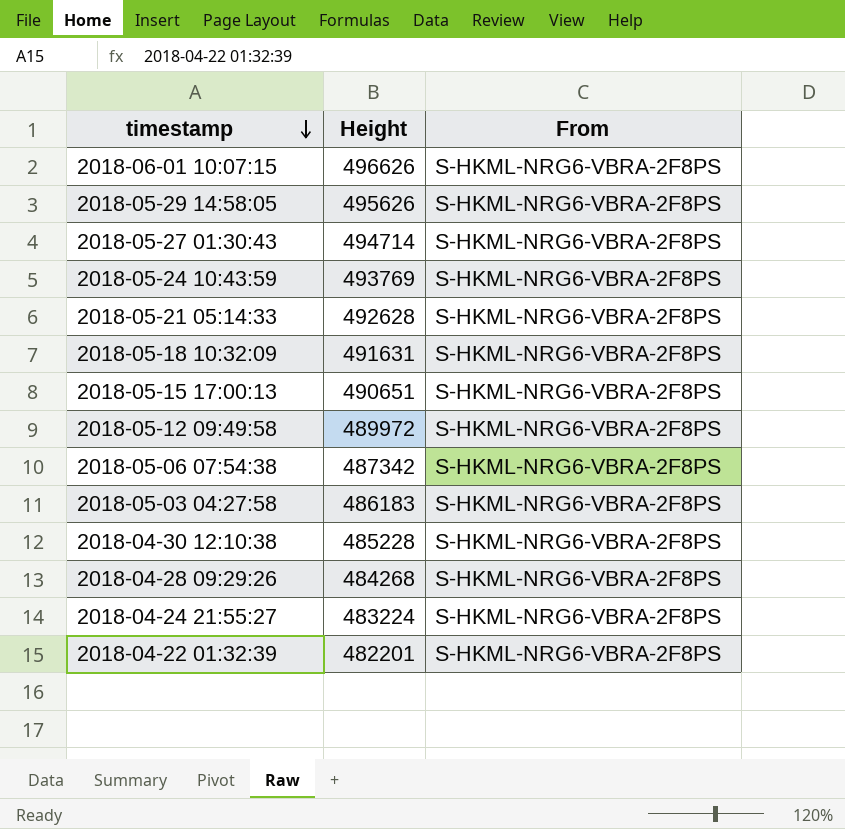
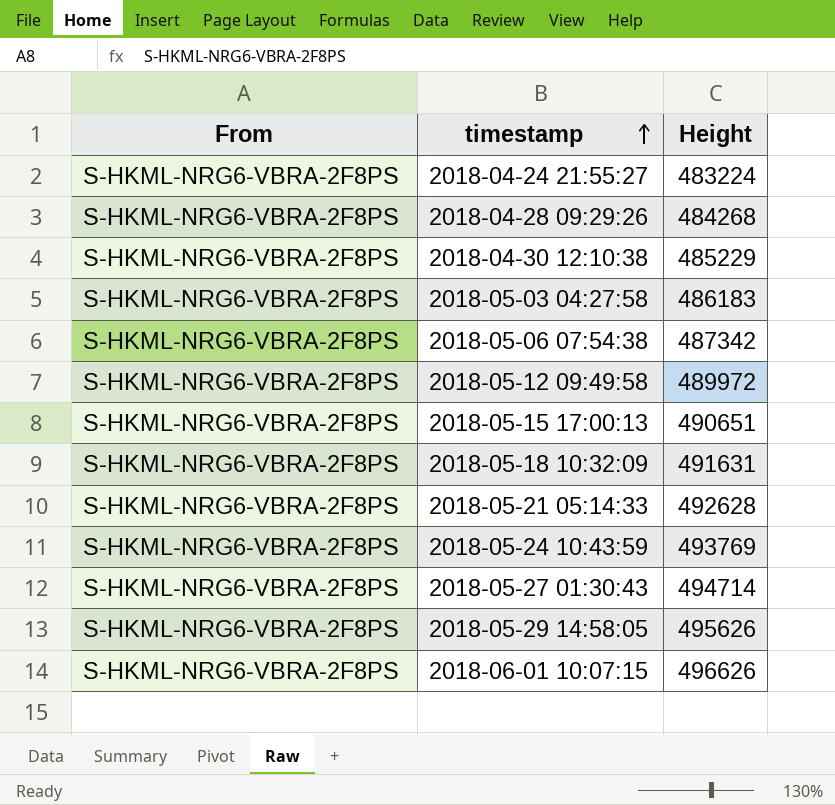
row order: timestamp descending -> timestamp ascending
column From | position: 3 -> 1
row 2018-04-22 01:32:39: 482201 | S-HKML-NRG6-VBRA-2F8PS -> none
2018-04-30 12:10:38 | Height: 485228 -> 485229

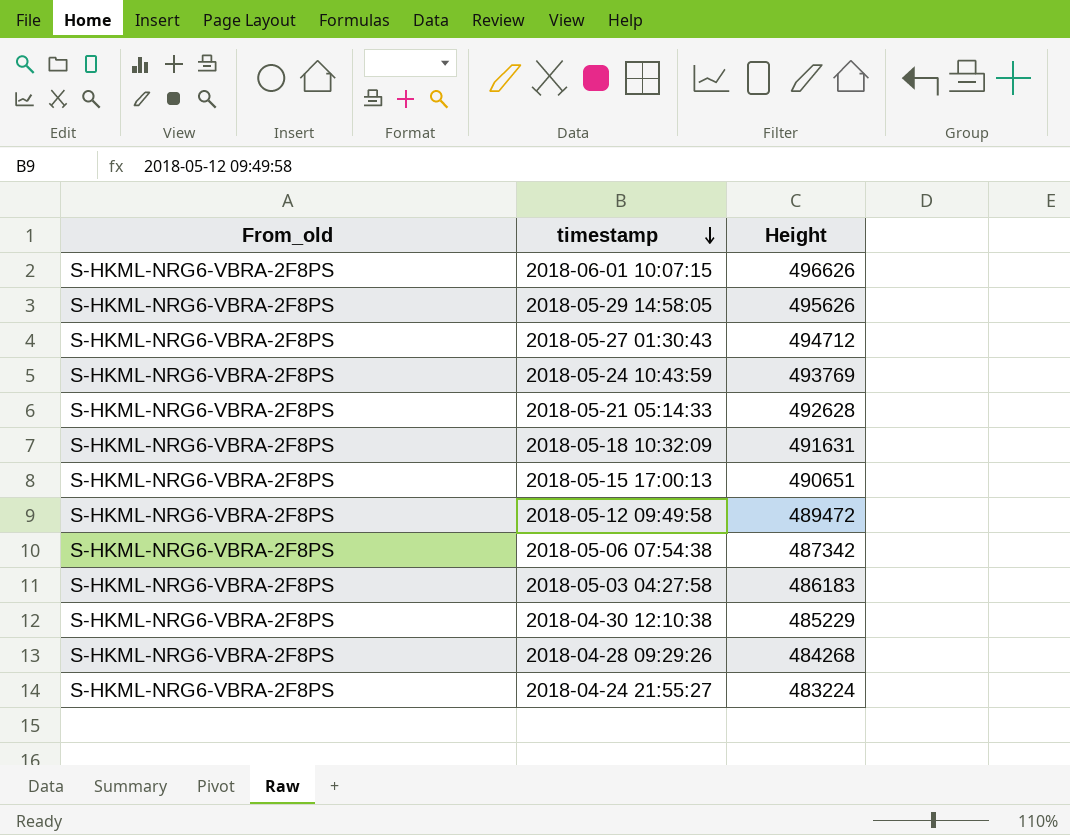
row order: timestamp ascending -> timestamp descending
column name: From -> From_old
2018-05-27 01:30:43 | Height: 494714 -> 494712
2018-05-12 09:49:58 | Height: 489972 -> 489472

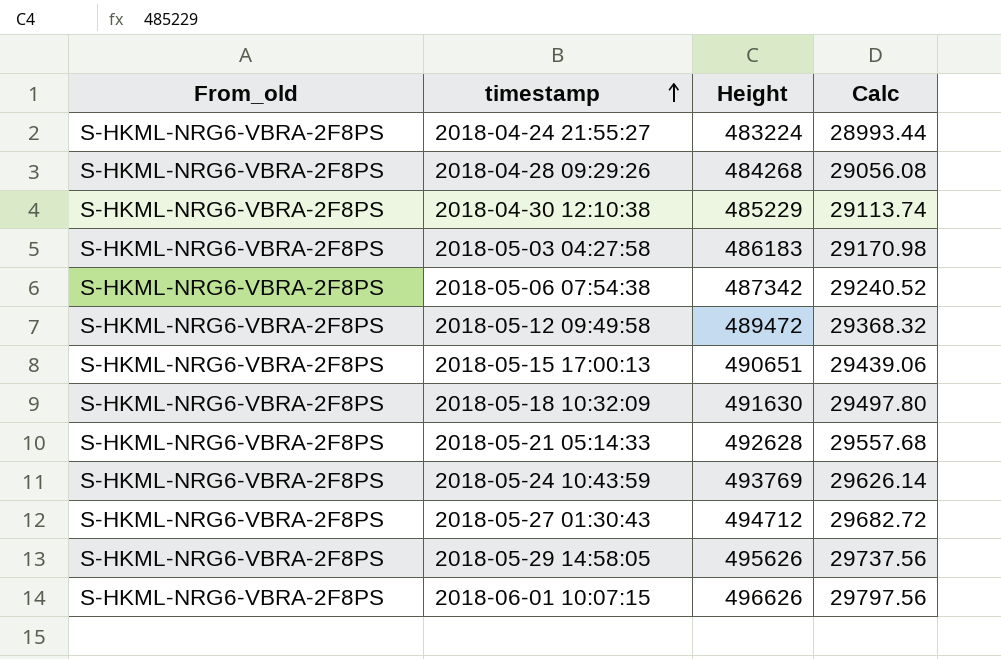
row order: timestamp descending -> timestamp ascending
column Calc | formula: none -> [Height] * 0.06
2018-05-18 10:32:09 | Height: 491631 -> 491630

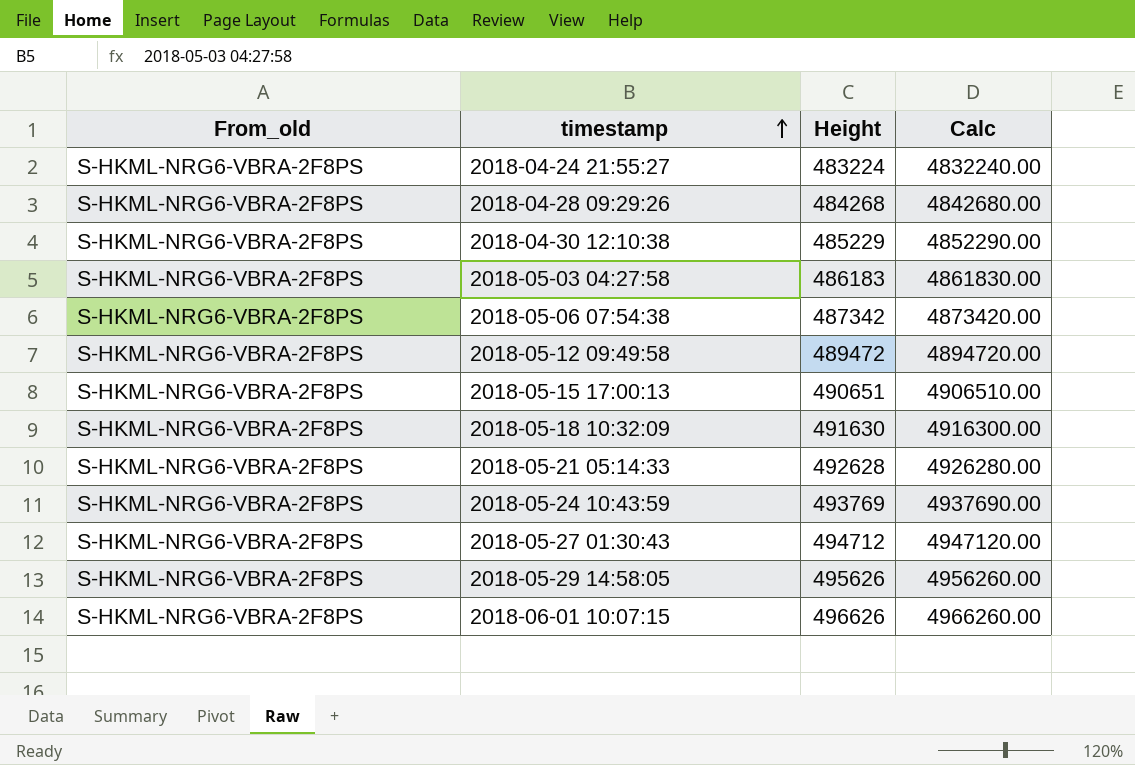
column Calc | formula: [Height] * 0.06 -> [Height] * 10

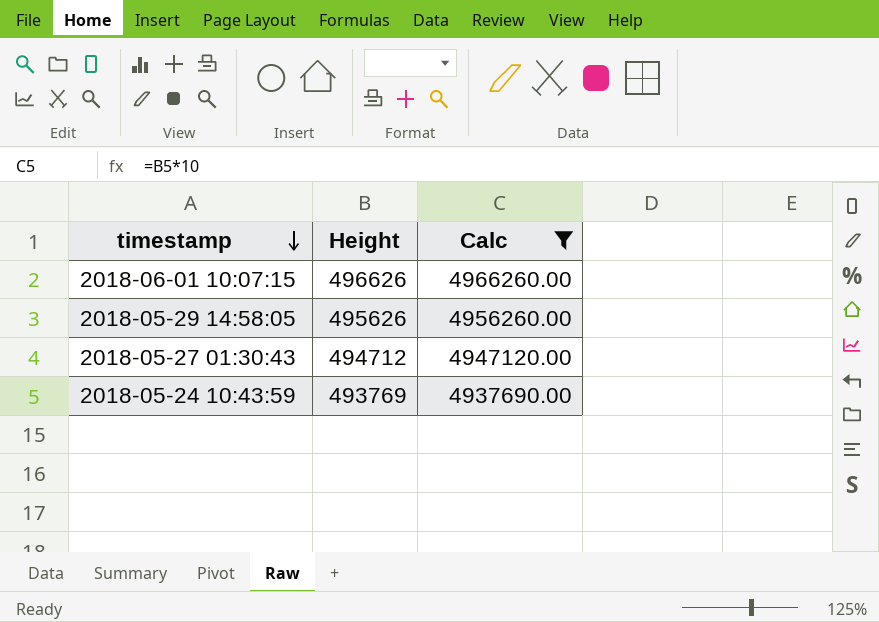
filter: none -> Calc >= 4937690.00
row order: timestamp ascending -> timestamp descending
column From_old | position: 1 -> none

